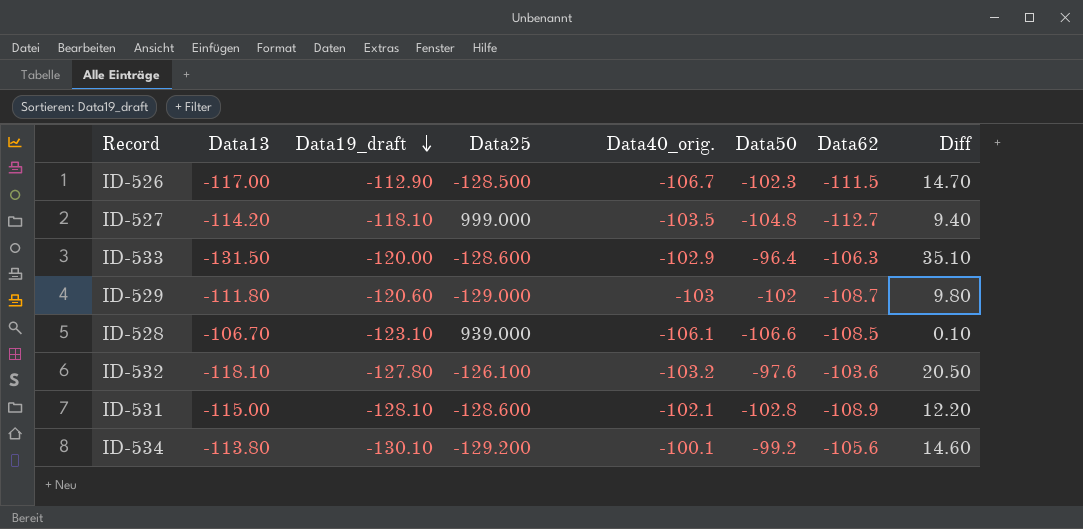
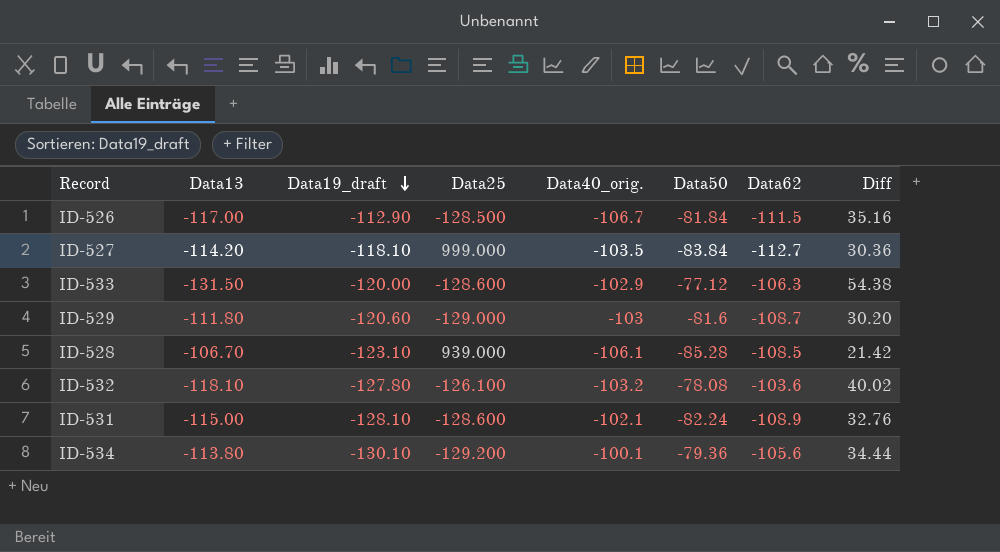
ID-526 | Data50: -102.3 -> -81.84
ID-526 | Diff: 14.70 -> 35.16
ID-527 | Data50: -104.8 -> -83.84
ID-527 | Diff: 9.40 -> 30.36
ID-533 | Data50: -96.4 -> -77.12
ID-533 | Diff: 35.10 -> 54.38
ID-529 | Data50: -102 -> -81.6
ID-529 | Diff: 9.80 -> 30.20
ID-528 | Data50: -106.6 -> -85.28
ID-528 | Diff: 0.10 -> 21.42
ID-532 | Data50: -97.6 -> -78.08
ID-532 | Diff: 20.50 -> 40.02
ID-531 | Data50: -102.8 -> -82.24
ID-531 | Diff: 12.20 -> 32.76
ID-534 | Data50: -99.2 -> -79.36
ID-534 | Diff: 14.60 -> 34.44

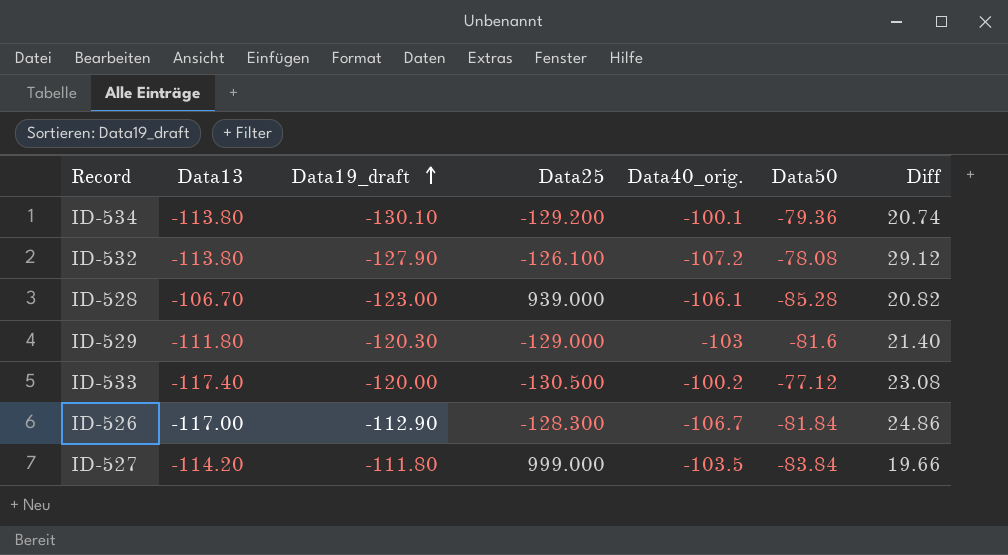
row order: Data19_draft descending -> Data19_draft ascending
column Data62 | position: 7 -> none
column Diff | formula: [Data50] - [Data13] -> [Data50] - [Data40_orig.]
row ID-531: -115.00 | -128.10 | -128.600 | -102.1 | -82.24 | -108.9 | 32.76 -> none
ID-532 | Data13: -118.10 -> -113.80
ID-532 | Data19_draft: -127.80 -> -127.90
ID-532 | Data40_orig.: -103.2 -> -107.2
ID-528 | Data19_draft: -123.10 -> -123.00
ID-529 | Data19_draft: -120.60 -> -120.30
ID-533 | Data13: -131.50 -> -117.40
ID-533 | Data25: -128.600 -> -130.500
ID-533 | Data40_orig.: -102.9 -> -100.2
ID-526 | Data25: -128.500 -> -128.300
ID-527 | Data19_draft: -118.10 -> -111.80

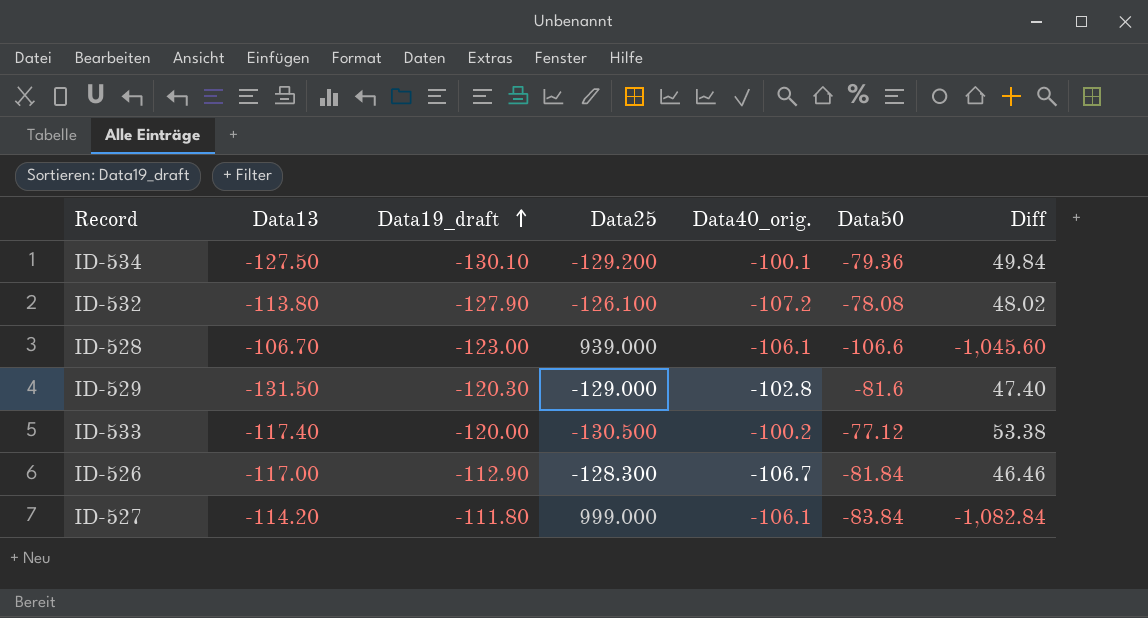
column Diff | formula: [Data50] - [Data40_orig.] -> [Data50] - [Data25]
ID-534 | Data13: -113.80 -> -127.50
ID-528 | Data50: -85.28 -> -106.6
ID-529 | Data13: -111.80 -> -131.50
ID-529 | Data40_orig.: -103 -> -102.8
ID-527 | Data40_orig.: -103.5 -> -106.1

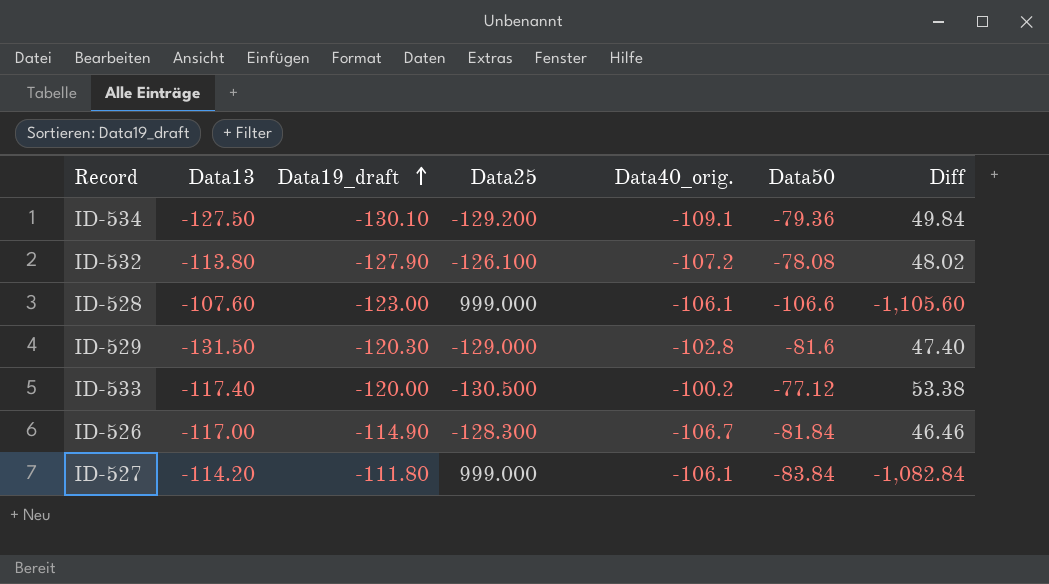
ID-534 | Data40_orig.: -100.1 -> -109.1
ID-528 | Data13: -106.70 -> -107.60
ID-528 | Data25: 939.000 -> 999.000
ID-528 | Diff: -1,045.60 -> -1,105.60
ID-526 | Data19_draft: -112.90 -> -114.90

